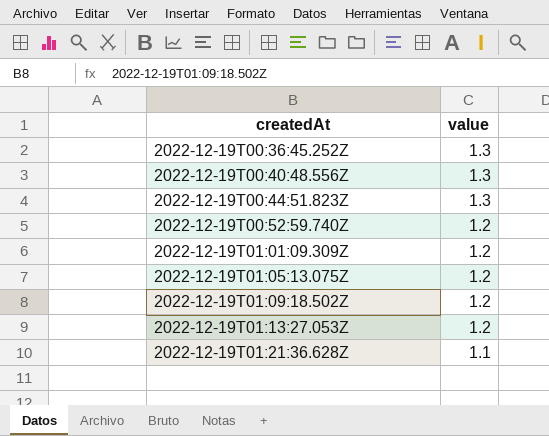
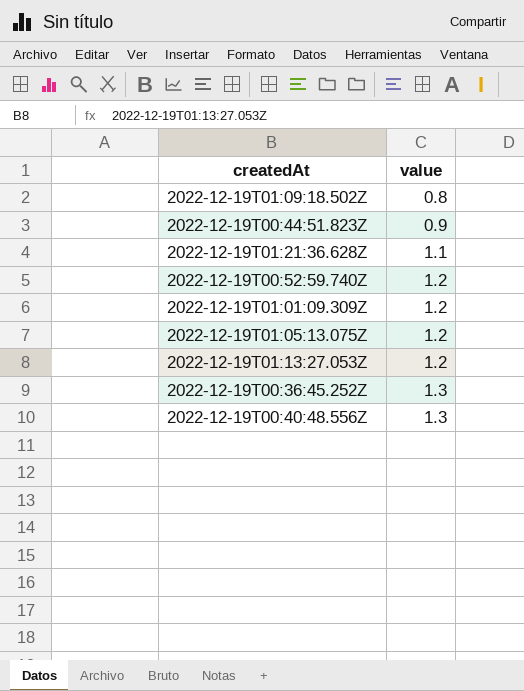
row order: createdAt ascending -> value ascending
2022-12-19T01:09:18.502Z | value: 1.2 -> 0.8
2022-12-19T00:44:51.823Z | value: 1.3 -> 0.9

